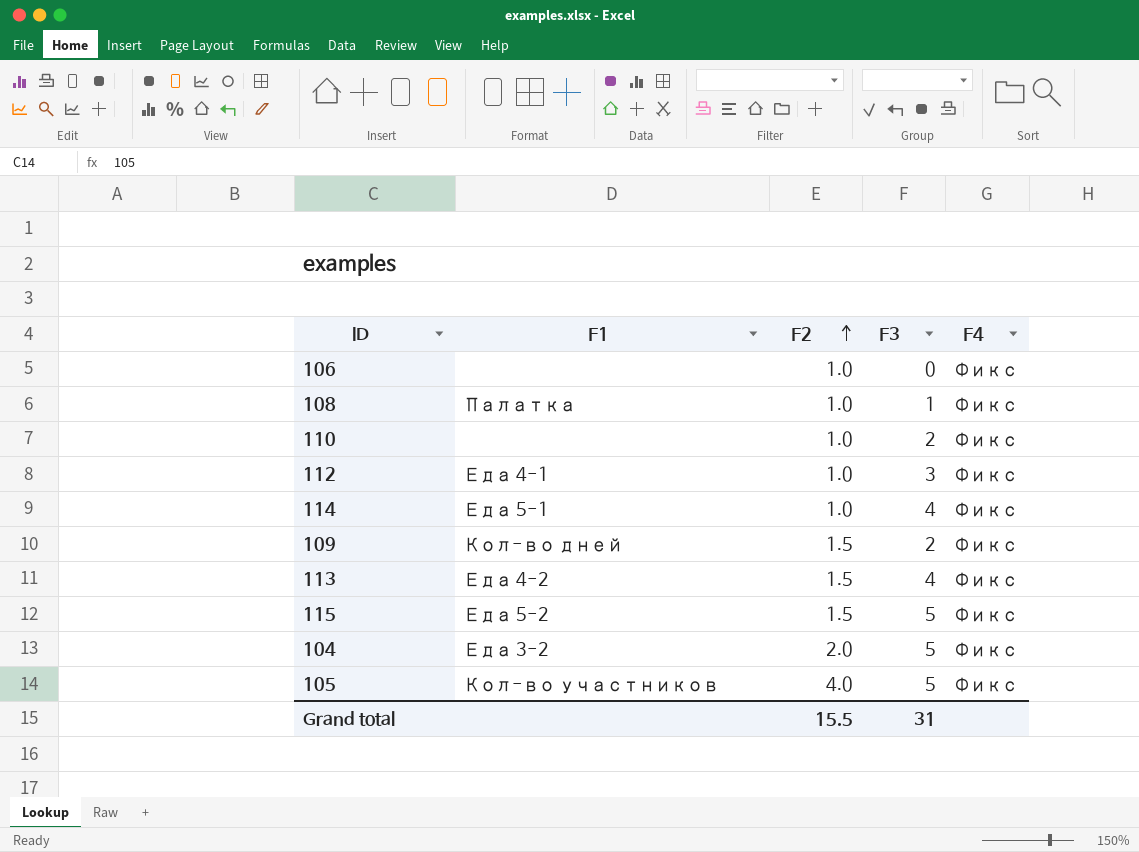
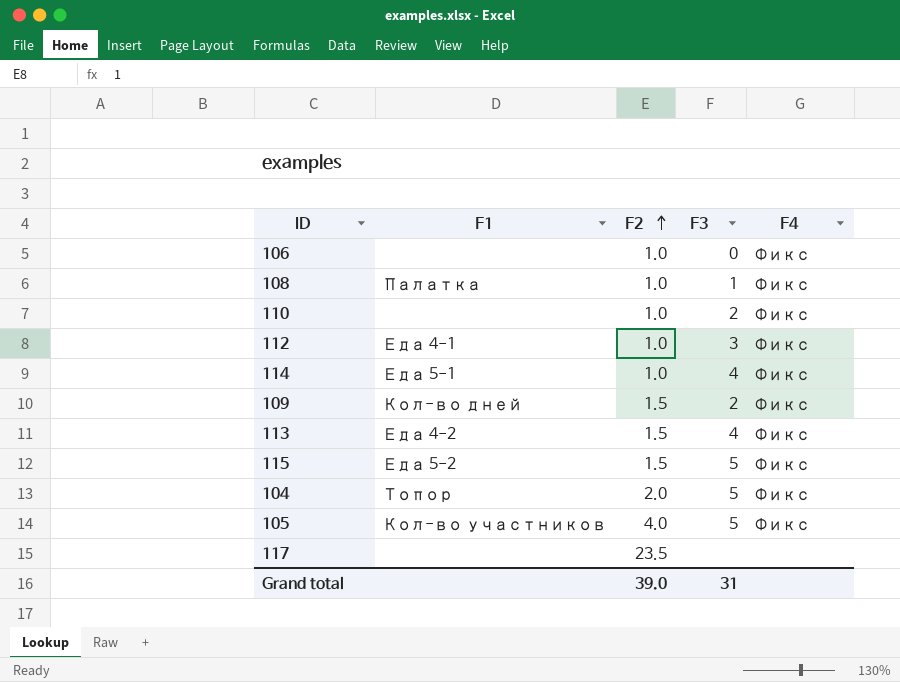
104 | F1: Еда 3-2 -> Топор
row 117: none -> none | 23.5 | none | none
Grand total | F2: 15.5 -> 39.0

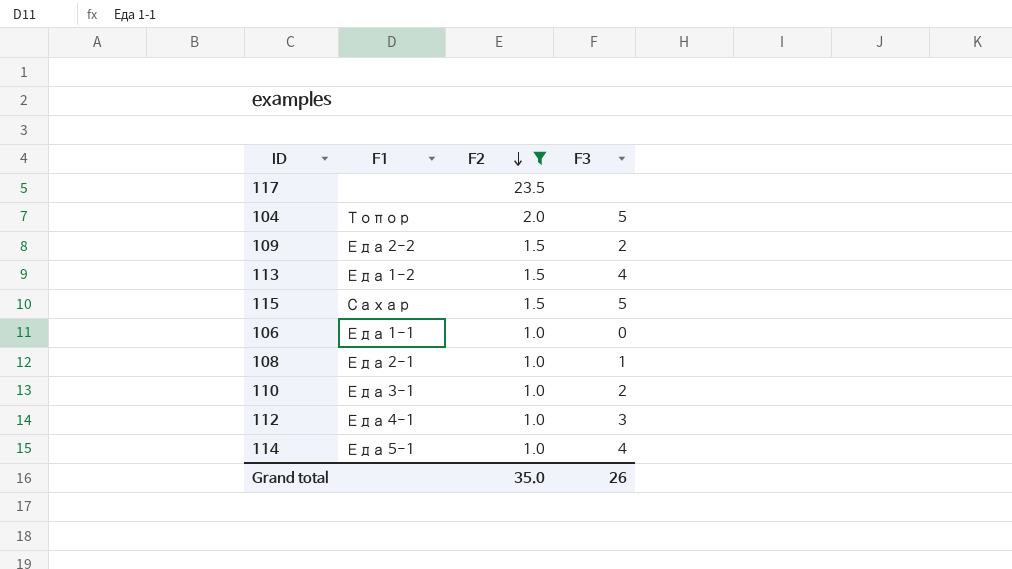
filter: none -> F2 != 4.0
row order: F2 ascending -> F2 descending
column F4 | position: 5 -> none
109 | F1: Кол-во дней -> Еда 2-2
113 | F1: Еда 4-2 -> Еда 1-2
115 | F1: Еда 5-2 -> Сахар
106 | F1: none -> Еда 1-1
108 | F1: Палатка -> Еда 2-1
110 | F1: none -> Еда 3-1
Grand total | F2: 39.0 -> 35.0
Grand total | F3: 31 -> 26

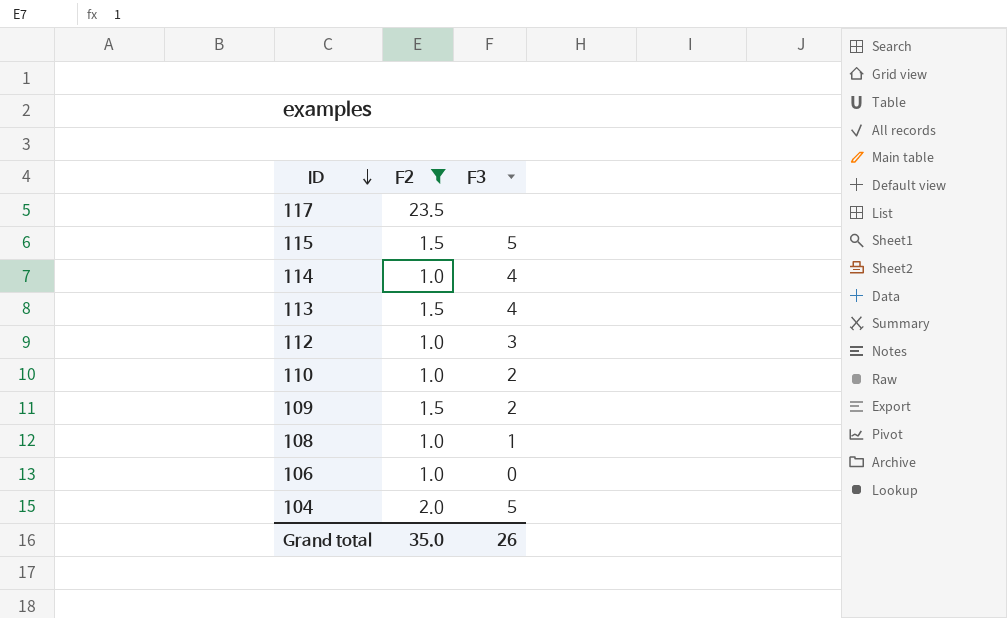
row order: F2 descending -> ID descending
column F1 | position: 2 -> none

